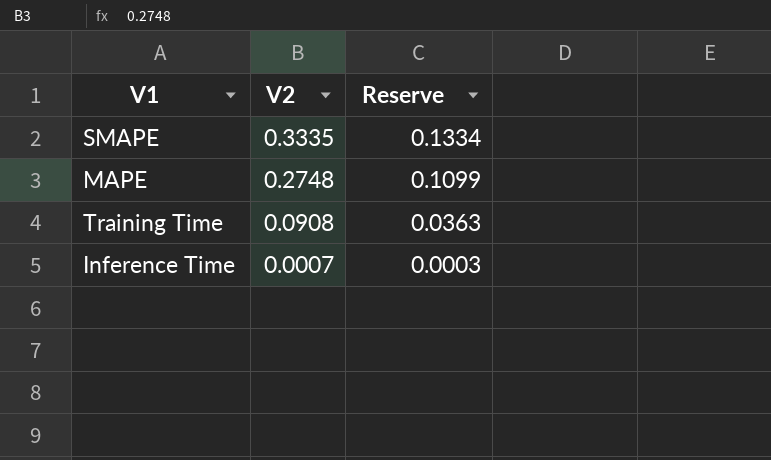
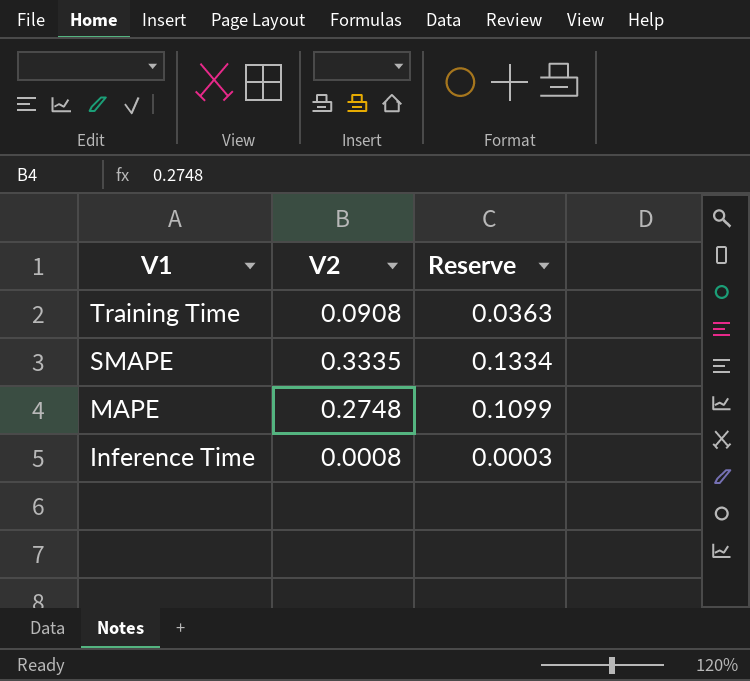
row order: V2 descending -> V1 descending
Inference Time | V2: 0.0007 -> 0.0008

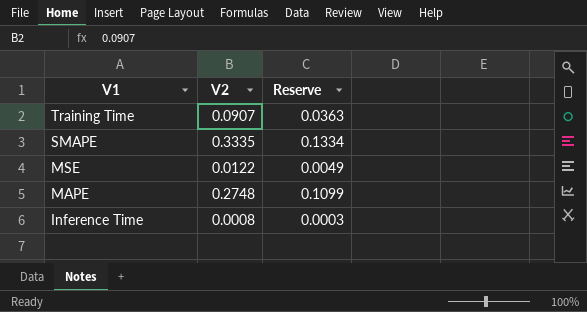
Training Time | V2: 0.0908 -> 0.0907
row MSE: none -> 0.0122 | 0.0049

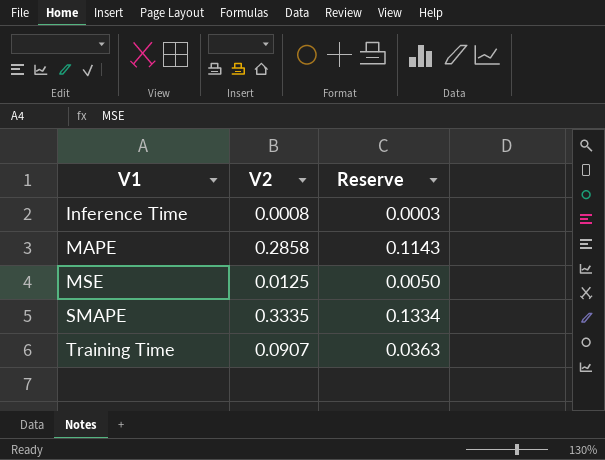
row order: V1 descending -> V1 ascending
MAPE | V2: 0.2748 -> 0.2858
MAPE | Reserve: 0.1099 -> 0.1143
MSE | V2: 0.0122 -> 0.0125
MSE | Reserve: 0.0049 -> 0.0050

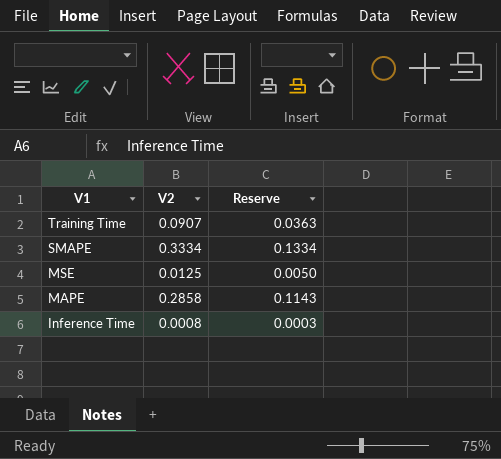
row order: V1 ascending -> V1 descending
SMAPE | V2: 0.3335 -> 0.3334

